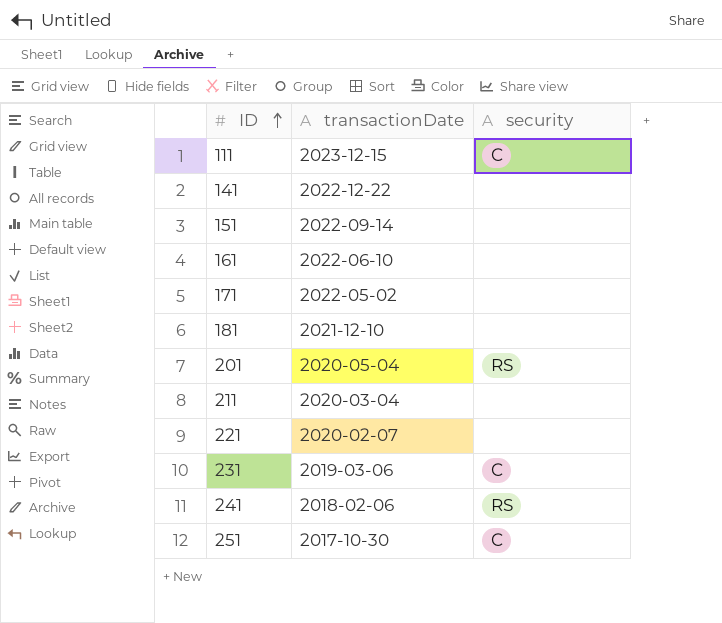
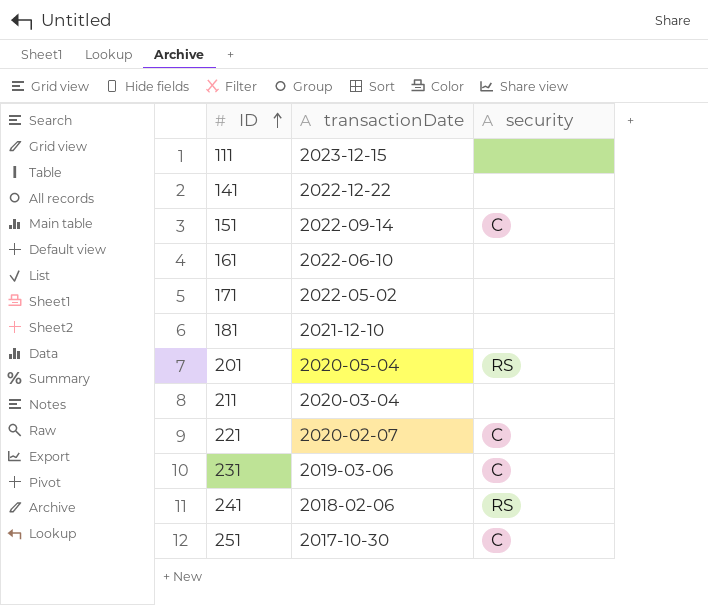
111 | security: C -> none
151 | security: none -> C
221 | security: none -> C

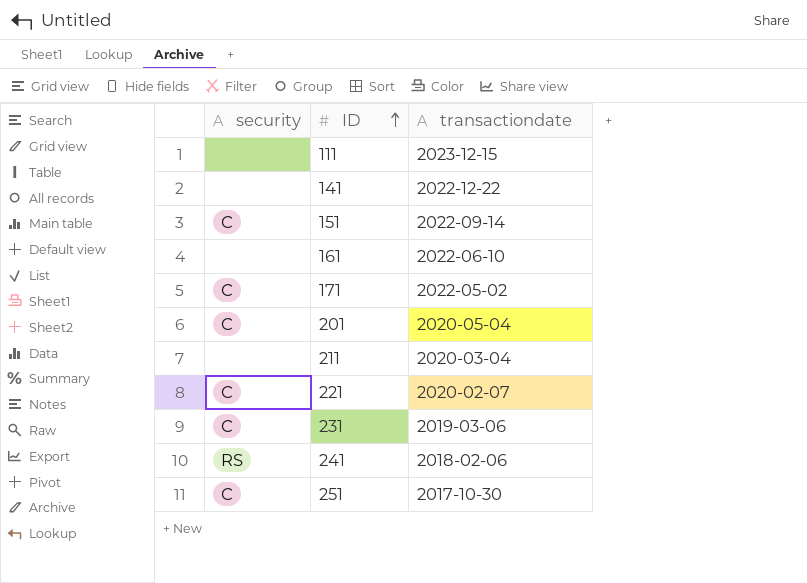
column security | position: 3 -> 1
column name: transactionDate -> transactiondate
row 181: 2021-12-10 | none -> none
171 | security: none -> C
201 | security: RS -> C

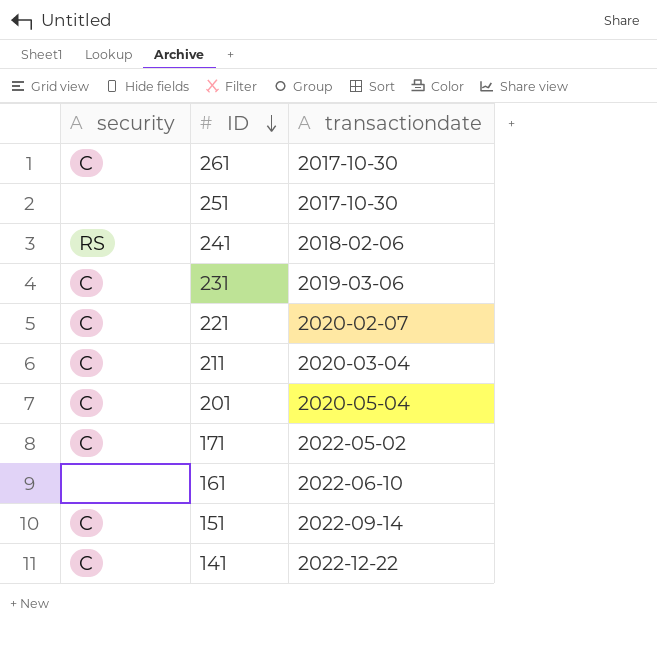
row order: ID ascending -> ID descending
row 111: none | 2023-12-15 -> none
row 261: none -> C | 2017-10-30
251 | security: C -> none
211 | security: none -> C
141 | security: none -> C

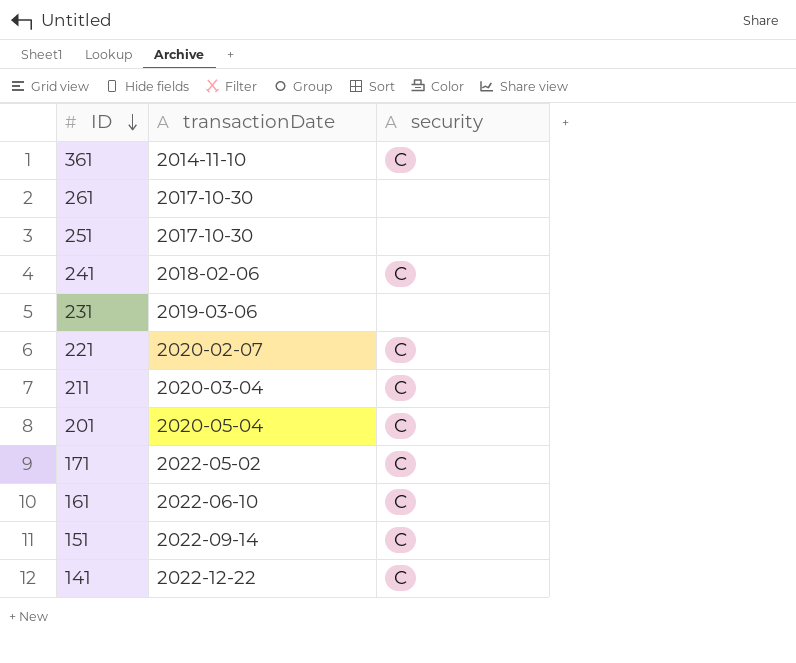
column name: transactiondate -> transactionDate
column security | position: 1 -> 3
row 361: none -> 2014-11-10 | C
261 | security: C -> none
241 | security: RS -> C
231 | security: C -> none
161 | security: none -> C

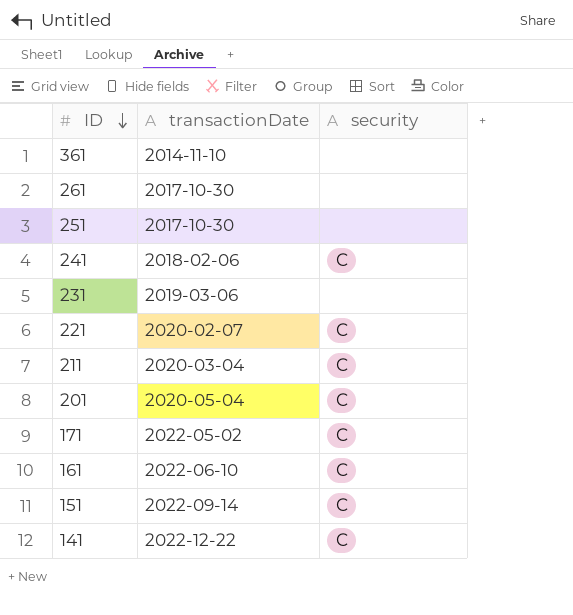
361 | security: C -> none

